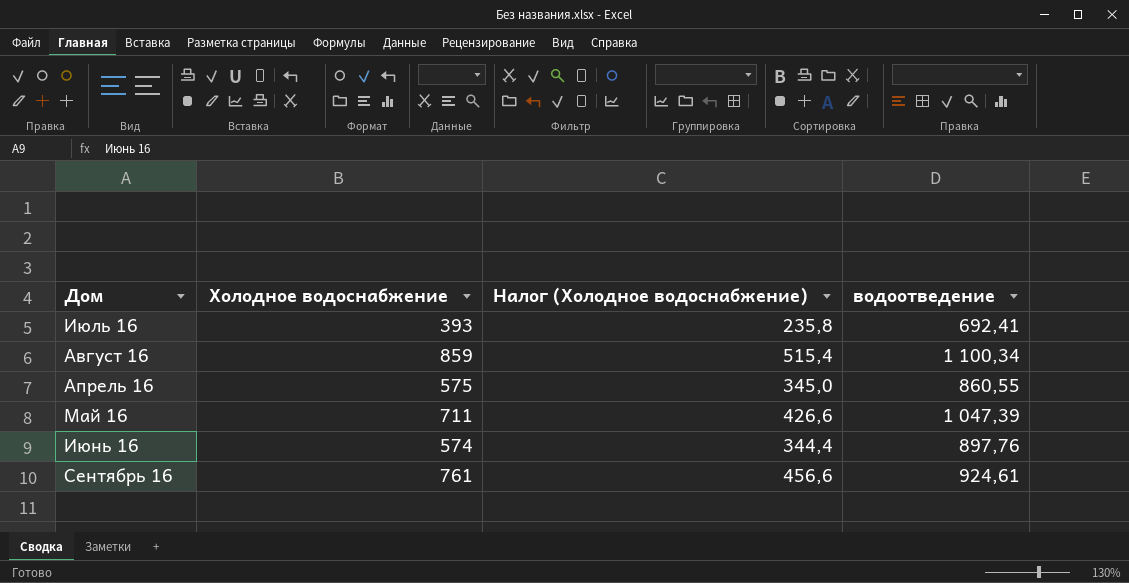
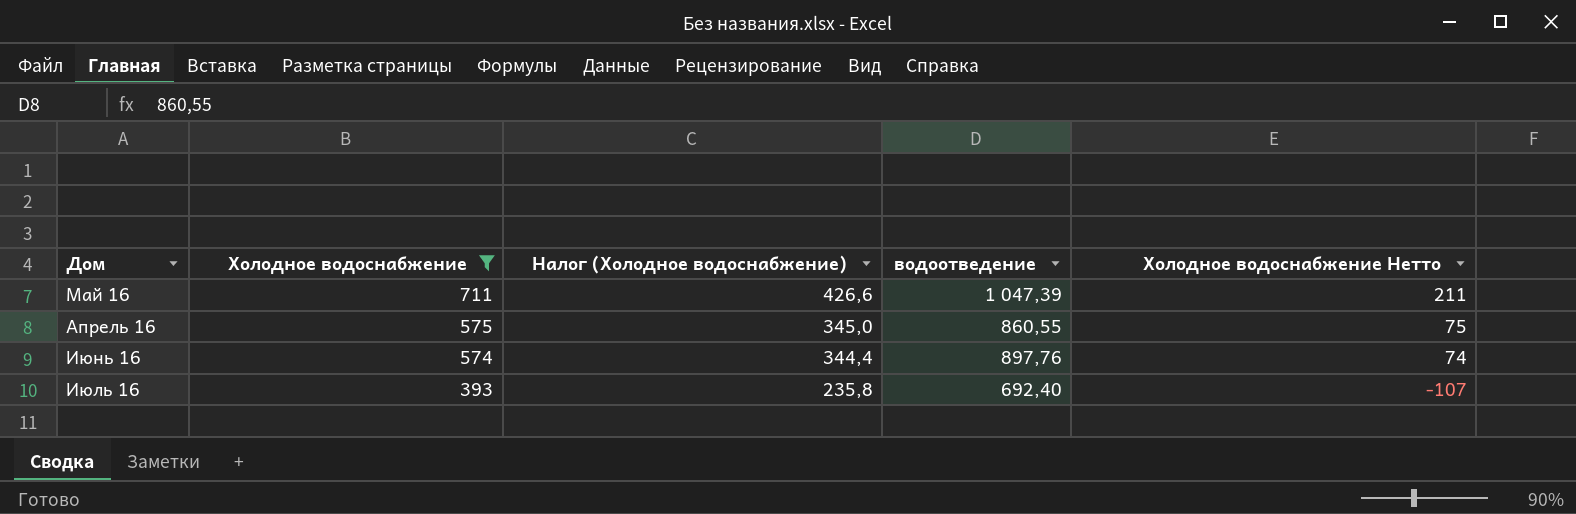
filter: none -> Холодное водоснабжение <= 711
row order: none -> Холодное водоснабжение descending
column Холодное водоснабжение Нетто | formula: none -> [Холодное водоснабжение] - 500
Июль 16 | водоотведение: 692,41 -> 692,40

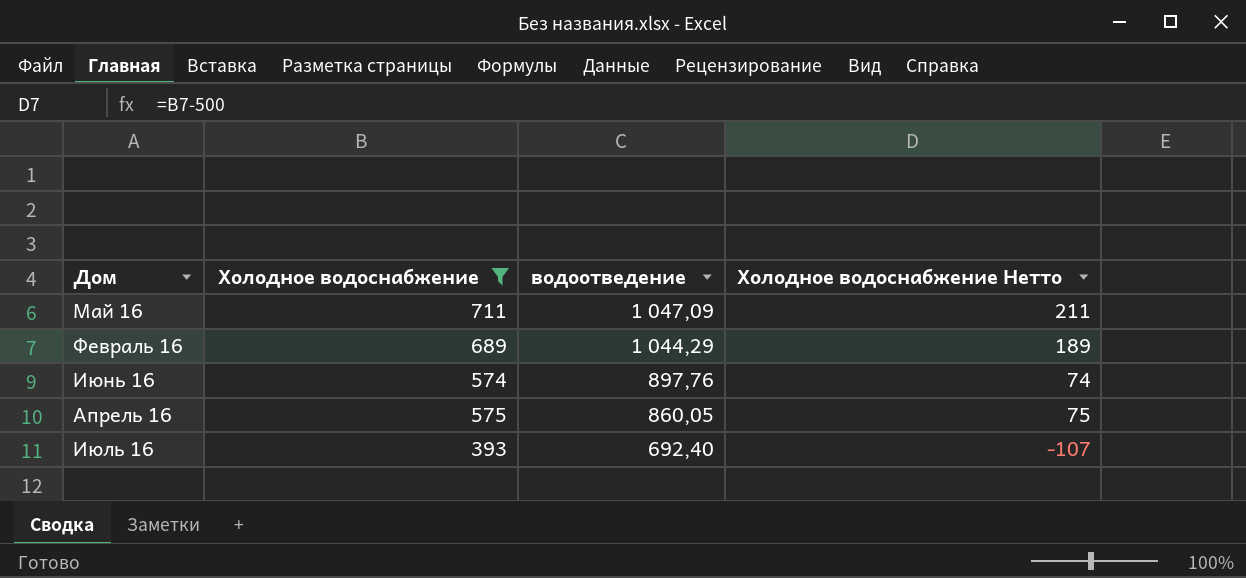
row order: Холодное водоснабжение descending -> водоотведение descending
column Налог (Холодное водоснабжение) | formula: [Холодное водоснабжение] * 0,6 -> none
Май 16 | водоотведение: 1 047,39 -> 1 047,09
row Февраль 16: none -> 689 | 1 044,29 | 189
Апрель 16 | водоотведение: 860,55 -> 860,05

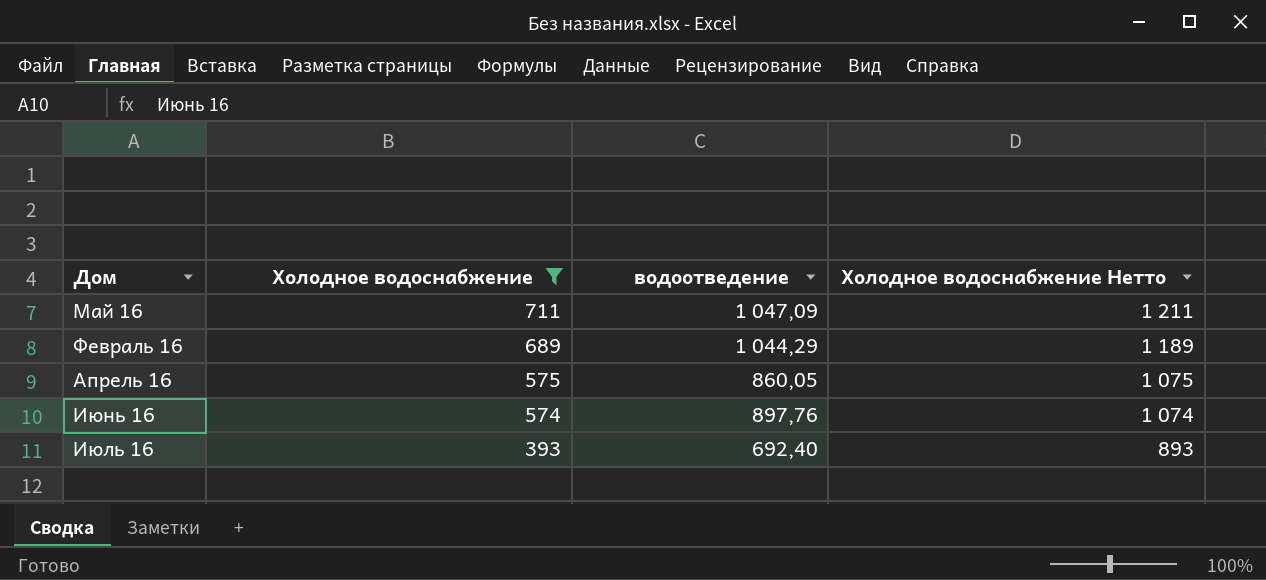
row order: водоотведение descending -> Холодное водоснабжение descending
column Холодное водоснабжение Нетто | formula: [Холодное водоснабжение] - 500 -> [Холодное водоснабжение] + 500

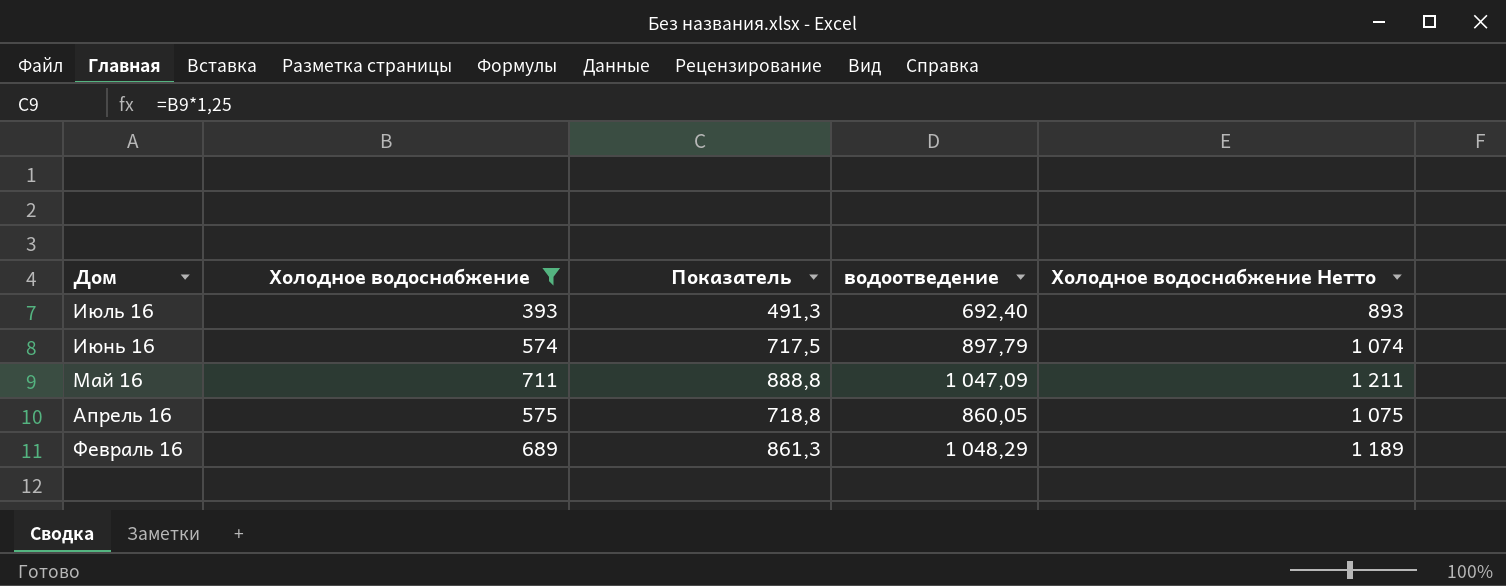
row order: Холодное водоснабжение descending -> Дом descending
column Показатель | formula: none -> [Холодное водоснабжение] * 1,25
Июнь 16 | водоотведение: 897,76 -> 897,79
Февраль 16 | водоотведение: 1 044,29 -> 1 048,29

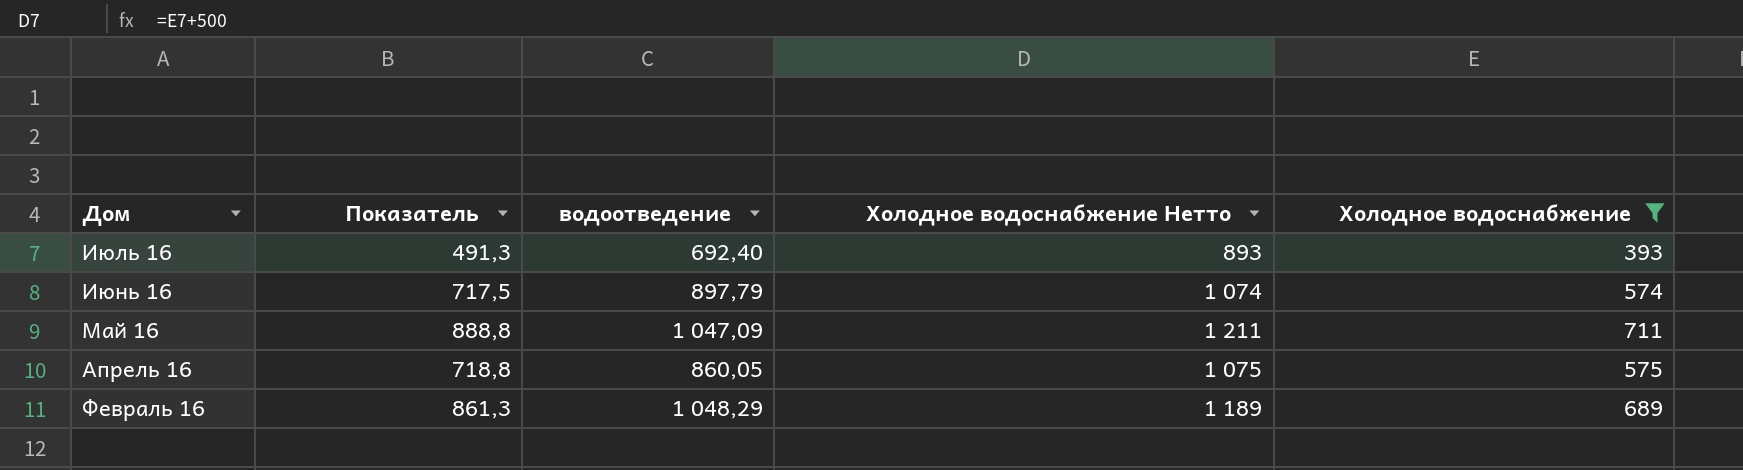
column Холодное водоснабжение | position: 2 -> 5

